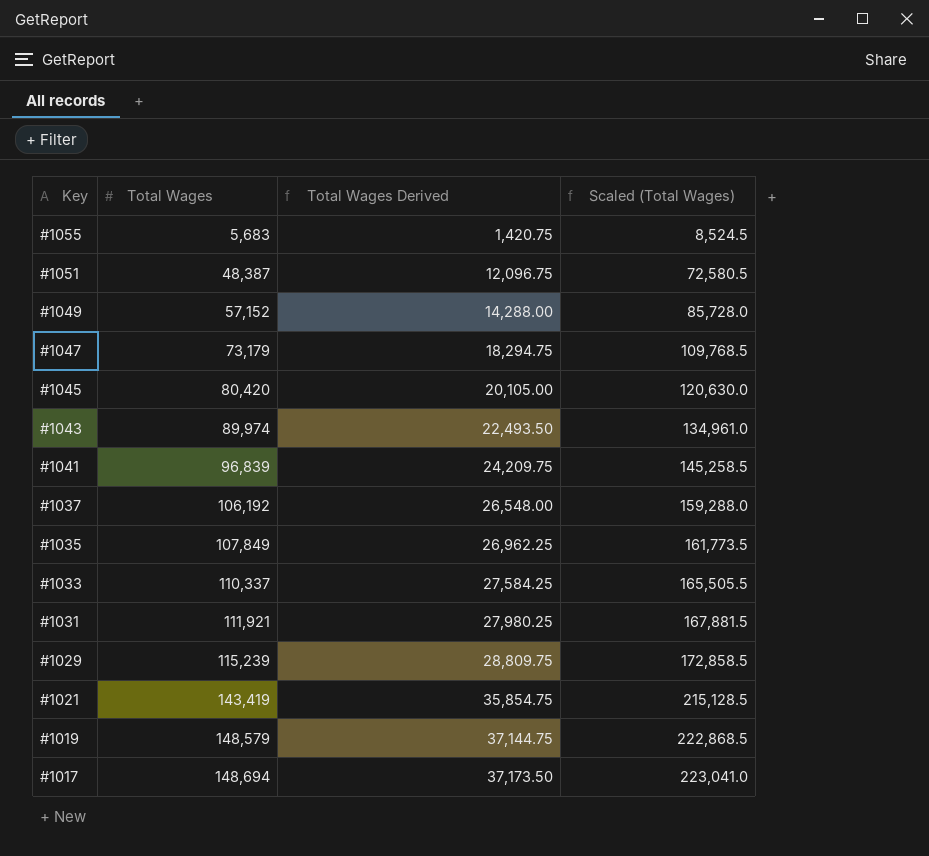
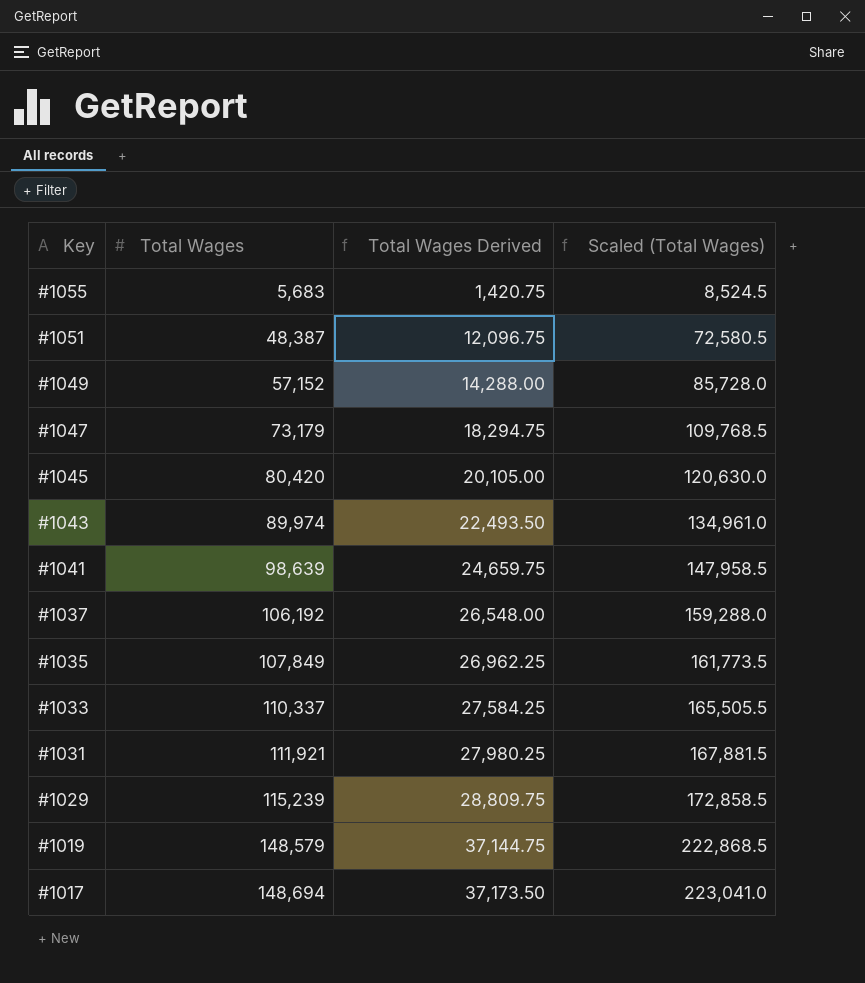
row #1021: 143,419 | 35,854.75 | 215,128.5 -> none
#1041 | Total Wages: 96,839 -> 98,639
#1041 | Total Wages Derived: 24,209.75 -> 24,659.75
#1041 | Scaled (Total Wages): 145,258.5 -> 147,958.5

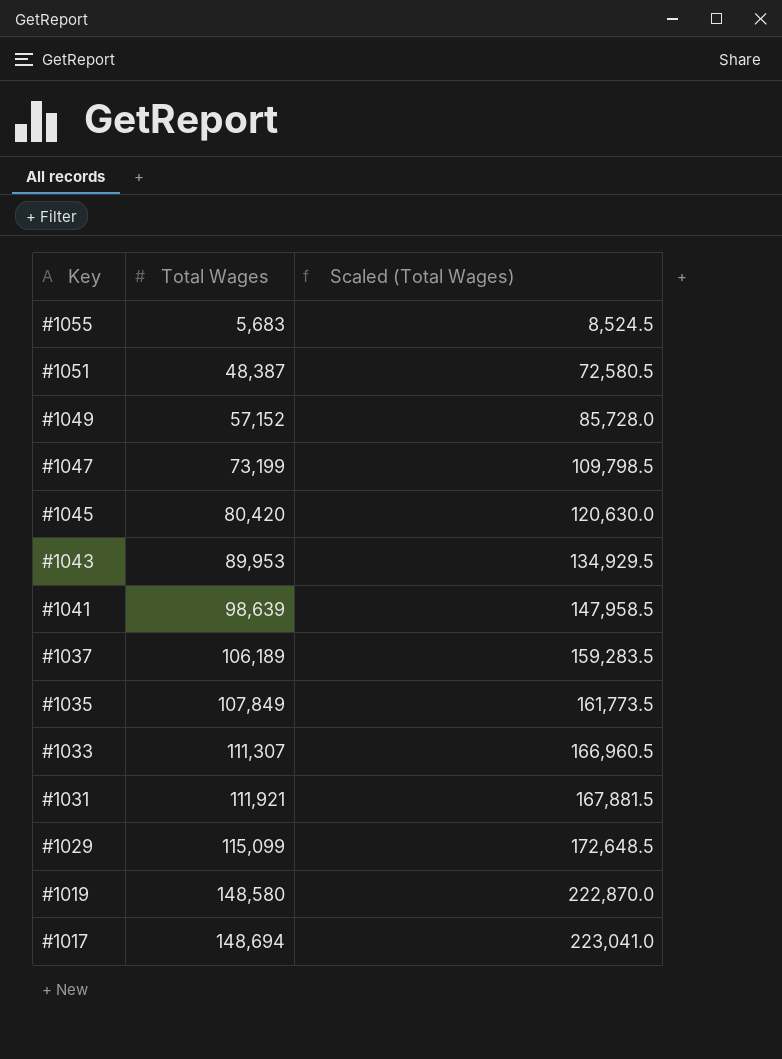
column Total Wages Derived | formula: [Total Wages] * 0.25 -> none
#1047 | Total Wages: 73,179 -> 73,199
#1047 | Scaled (Total Wages): 109,768.5 -> 109,798.5
#1043 | Total Wages: 89,974 -> 89,953
#1043 | Scaled (Total Wages): 134,961.0 -> 134,929.5
#1037 | Total Wages: 106,192 -> 106,189
#1037 | Scaled (Total Wages): 159,288.0 -> 159,283.5
#1033 | Total Wages: 110,337 -> 111,307
#1033 | Scaled (Total Wages): 165,505.5 -> 166,960.5
#1029 | Total Wages: 115,239 -> 115,099
#1029 | Scaled (Total Wages): 172,858.5 -> 172,648.5
#1019 | Total Wages: 148,579 -> 148,580
#1019 | Scaled (Total Wages): 222,868.5 -> 222,870.0

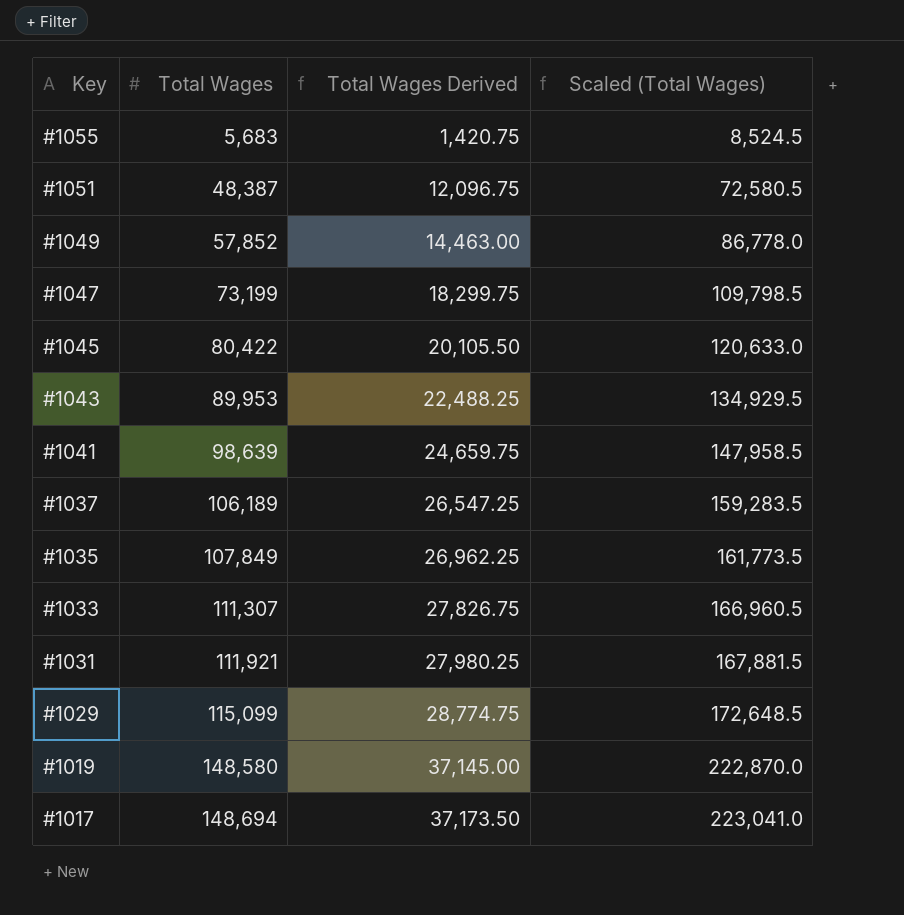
column Total Wages Derived | formula: none -> [Total Wages] * 0.25
#1049 | Total Wages: 57,152 -> 57,852
#1049 | Scaled (Total Wages): 85,728.0 -> 86,778.0
#1045 | Total Wages: 80,420 -> 80,422
#1045 | Scaled (Total Wages): 120,630.0 -> 120,633.0

